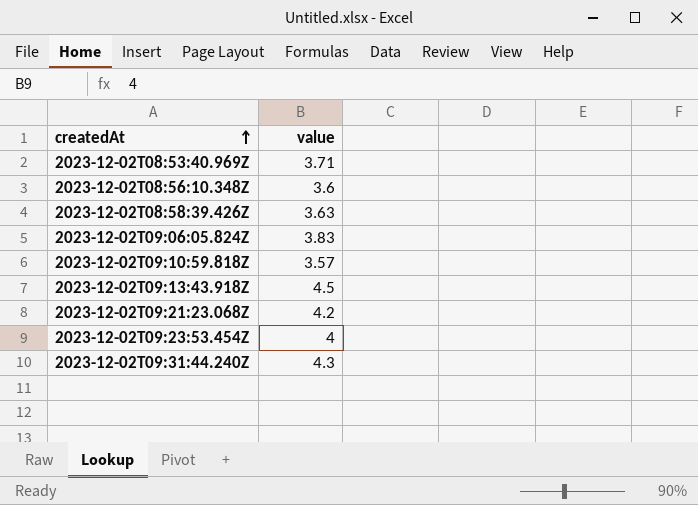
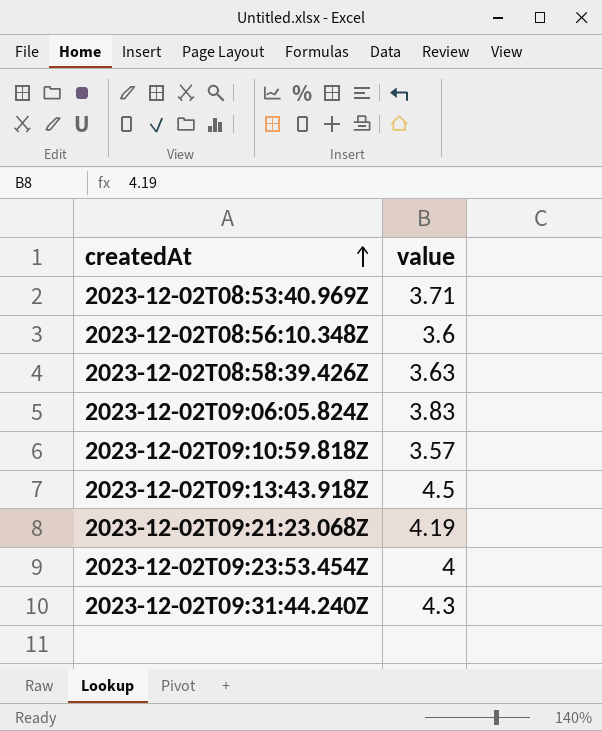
2023-12-02T09:21:23.068Z | value: 4.2 -> 4.19

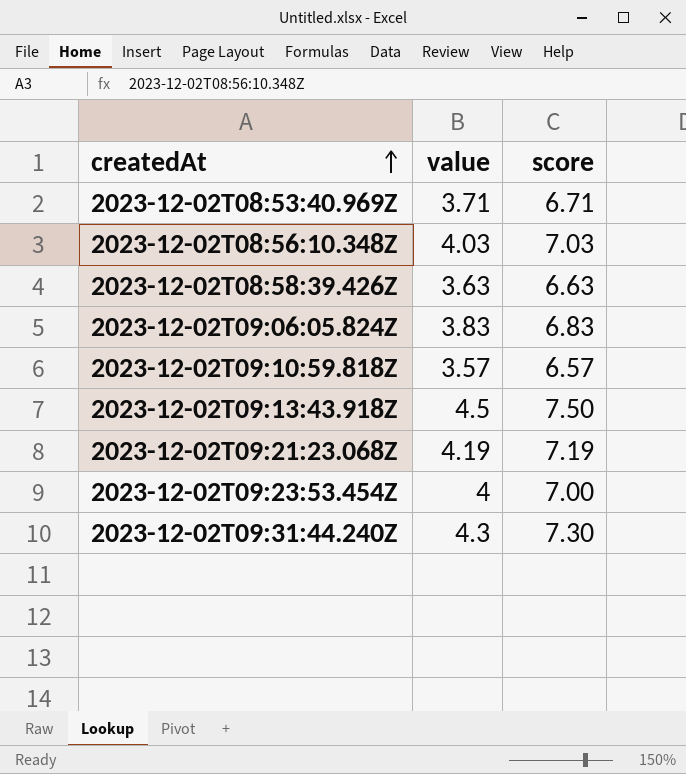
column score | formula: none -> [value] + 3
2023-12-02T08:56:10.348Z | value: 3.6 -> 4.03

